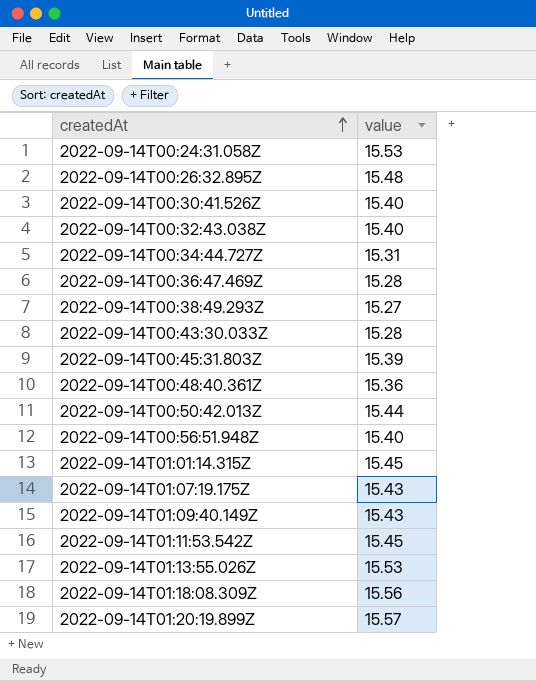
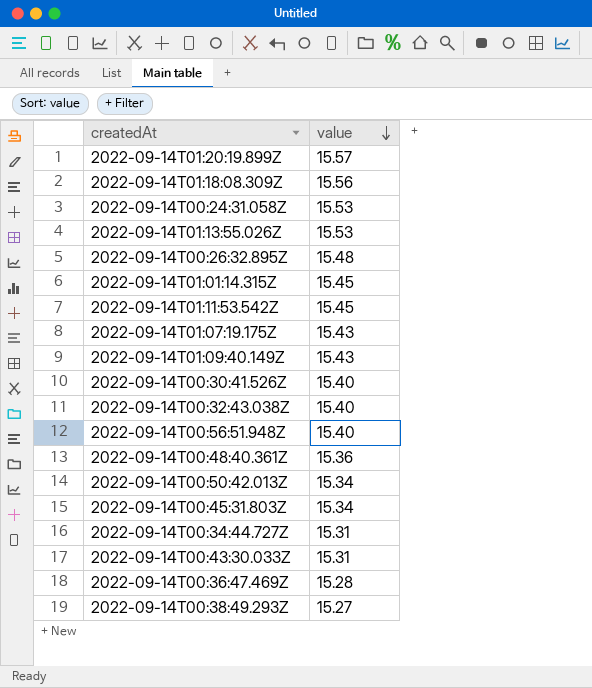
row order: createdAt ascending -> value descending
2022-09-14T00:50:42.013Z | value: 15.44 -> 15.34
2022-09-14T00:45:31.803Z | value: 15.39 -> 15.34
2022-09-14T00:43:30.033Z | value: 15.28 -> 15.31

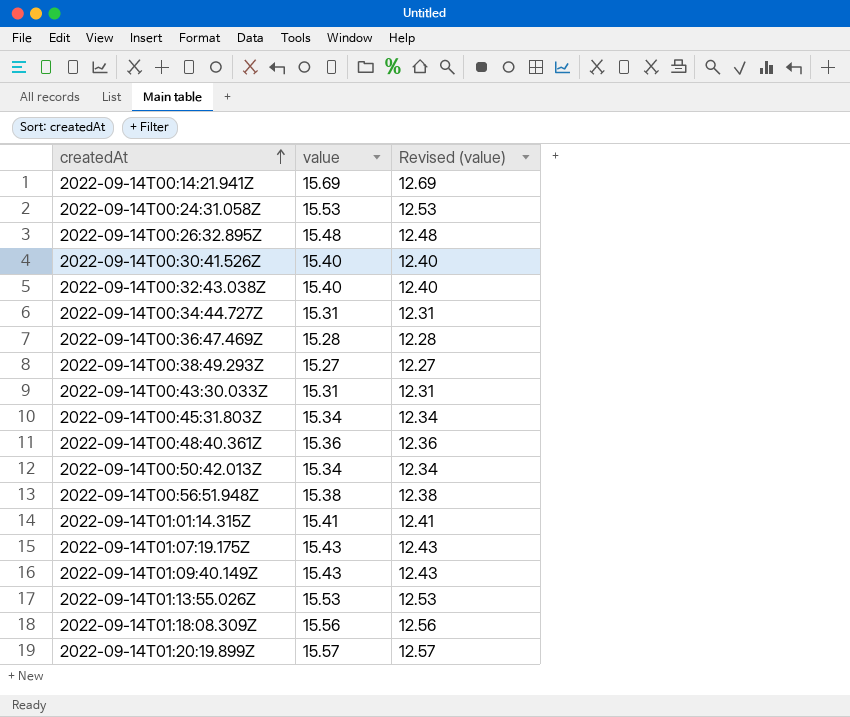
row order: value descending -> createdAt ascending
column Revised (value) | formula: none -> [value] - 3
row 2022-09-14T01:11:53.542Z: 15.45 -> none
row 2022-09-14T00:14:21.941Z: none -> 15.69 | 12.69
2022-09-14T00:56:51.948Z | value: 15.40 -> 15.38
2022-09-14T01:01:14.315Z | value: 15.45 -> 15.41

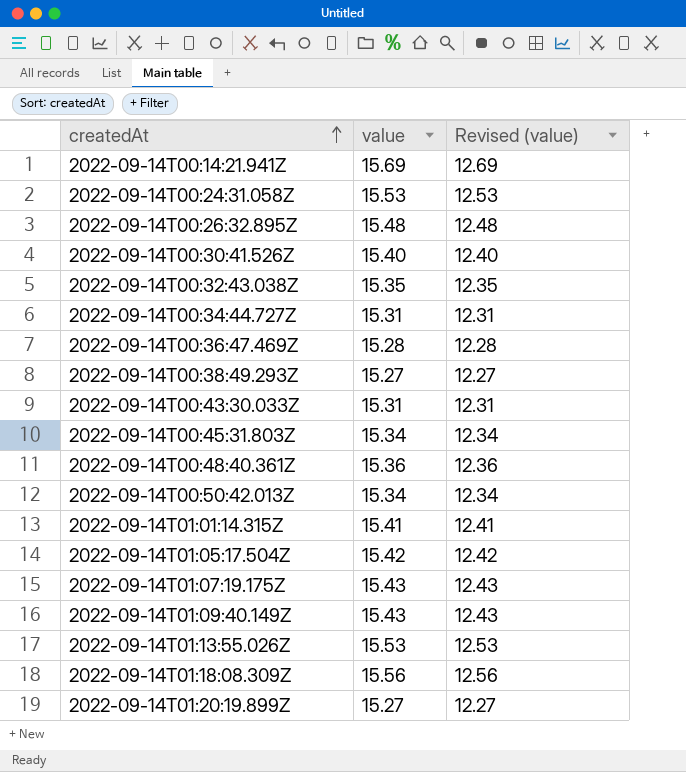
row 2022-09-14T00:56:51.948Z: 15.38 | 12.38 -> none
2022-09-14T00:32:43.038Z | value: 15.40 -> 15.35
2022-09-14T00:32:43.038Z | Revised (value): 12.40 -> 12.35
row 2022-09-14T01:05:17.504Z: none -> 15.42 | 12.42
2022-09-14T01:20:19.899Z | value: 15.57 -> 15.27
2022-09-14T01:20:19.899Z | Revised (value): 12.57 -> 12.27

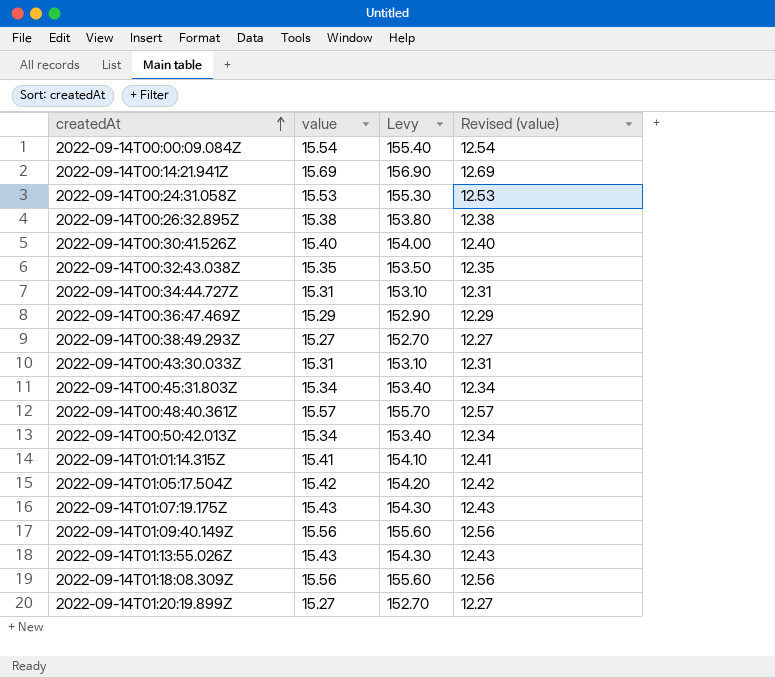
column Levy | formula: none -> [value] * 10
row 2022-09-14T00:00:09.084Z: none -> 15.54 | 155.40 | 12.54
2022-09-14T00:26:32.895Z | value: 15.48 -> 15.38
2022-09-14T00:26:32.895Z | Revised (value): 12.48 -> 12.38
2022-09-14T00:36:47.469Z | value: 15.28 -> 15.29
2022-09-14T00:36:47.469Z | Revised (value): 12.28 -> 12.29
2022-09-14T00:48:40.361Z | value: 15.36 -> 15.57
2022-09-14T00:48:40.361Z | Revised (value): 12.36 -> 12.57
2022-09-14T01:09:40.149Z | value: 15.43 -> 15.56
2022-09-14T01:09:40.149Z | Revised (value): 12.43 -> 12.56
2022-09-14T01:13:55.026Z | value: 15.53 -> 15.43
2022-09-14T01:13:55.026Z | Revised (value): 12.53 -> 12.43

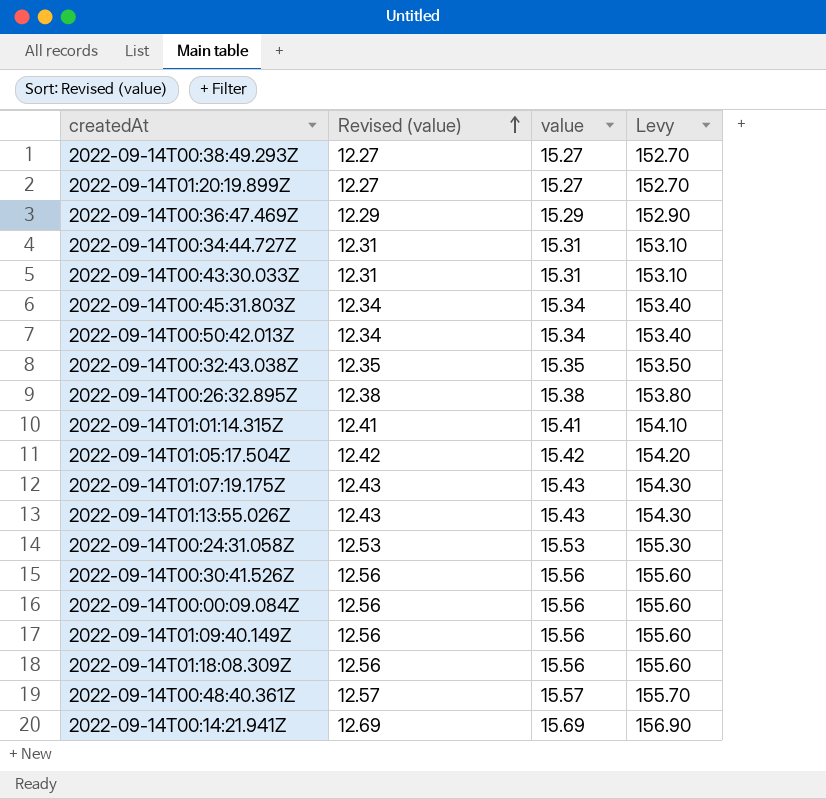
row order: createdAt ascending -> Revised (value) ascending
column Revised (value) | position: 4 -> 2
2022-09-14T00:30:41.526Z | Revised (value): 12.40 -> 12.56
2022-09-14T00:30:41.526Z | value: 15.40 -> 15.56
2022-09-14T00:30:41.526Z | Levy: 154.00 -> 155.60
2022-09-14T00:00:09.084Z | Revised (value): 12.54 -> 12.56
2022-09-14T00:00:09.084Z | value: 15.54 -> 15.56
2022-09-14T00:00:09.084Z | Levy: 155.40 -> 155.60

